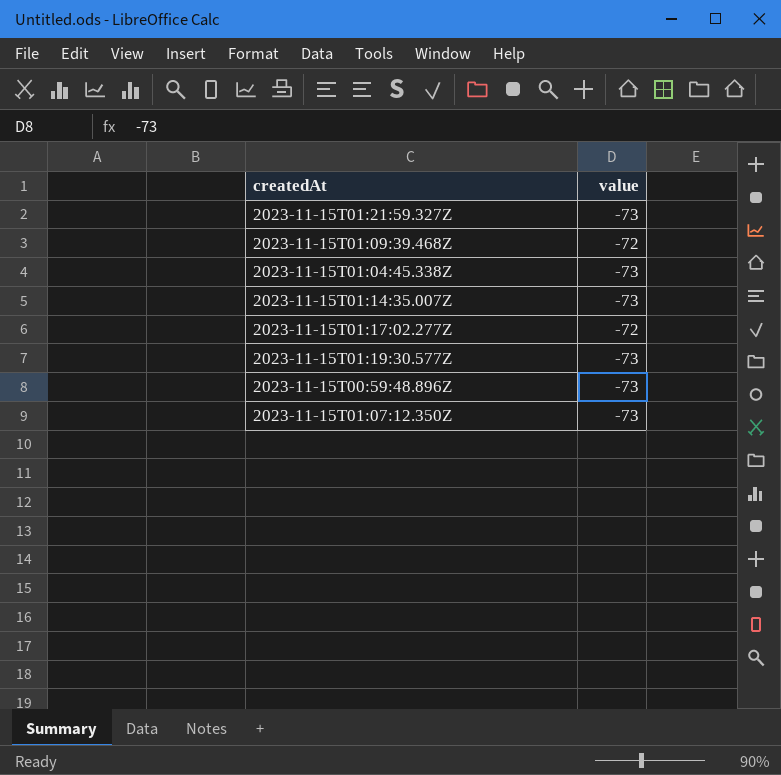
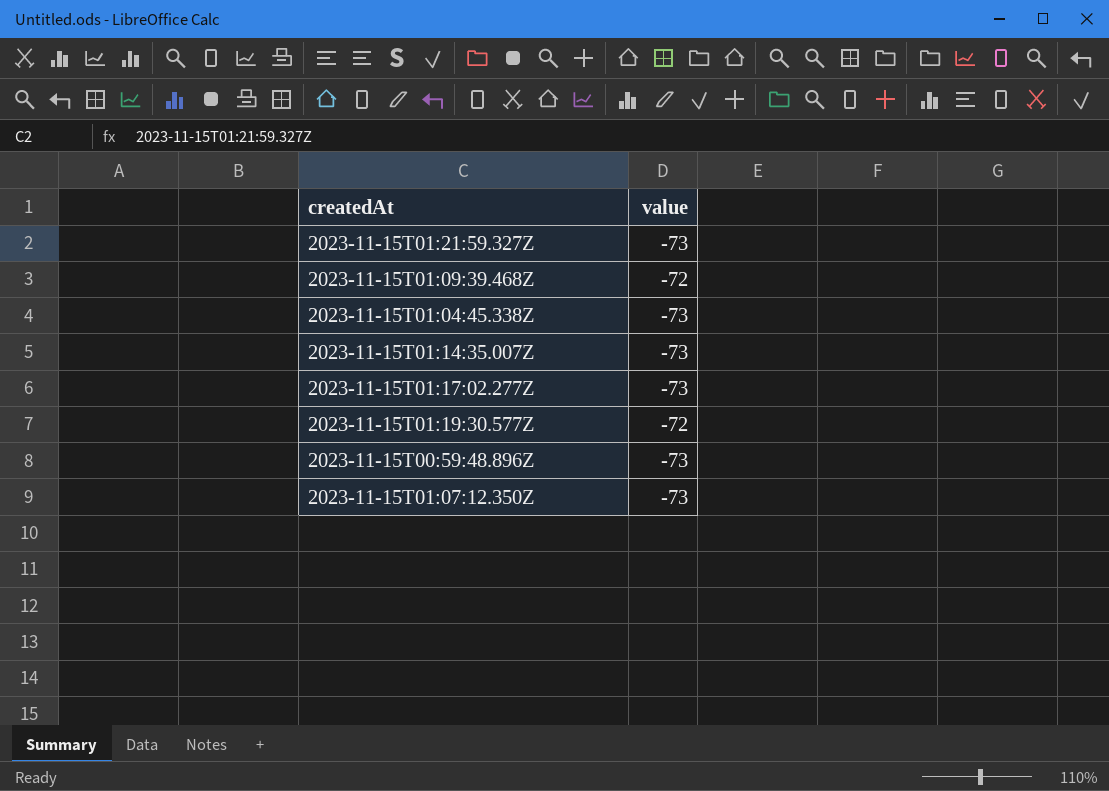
2023-11-15T01:17:02.277Z | value: -72 -> -73
2023-11-15T01:19:30.577Z | value: -73 -> -72

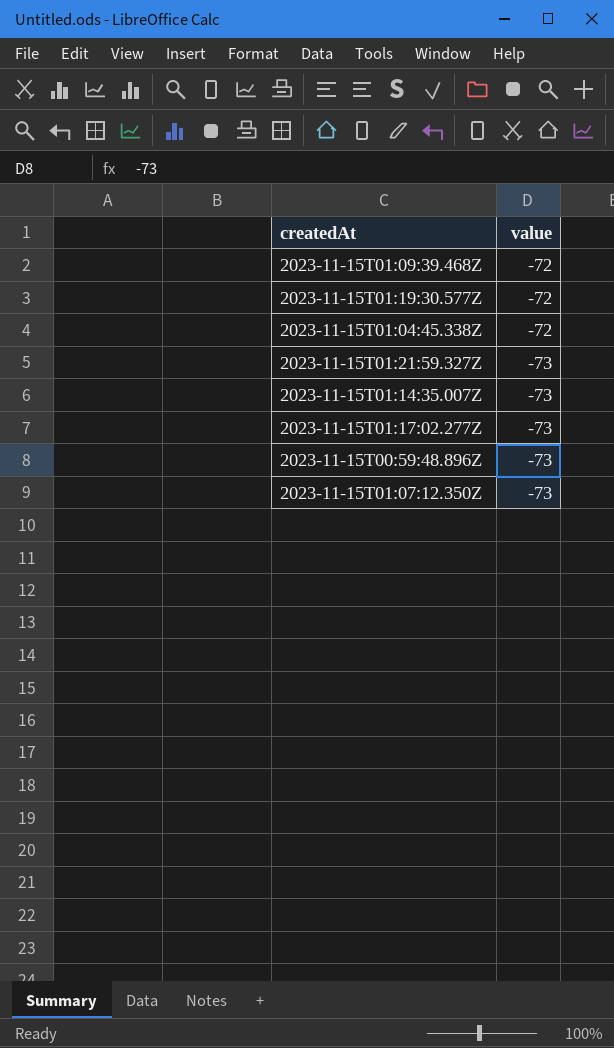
row order: none -> value descending
2023-11-15T01:04:45.338Z | value: -73 -> -72

